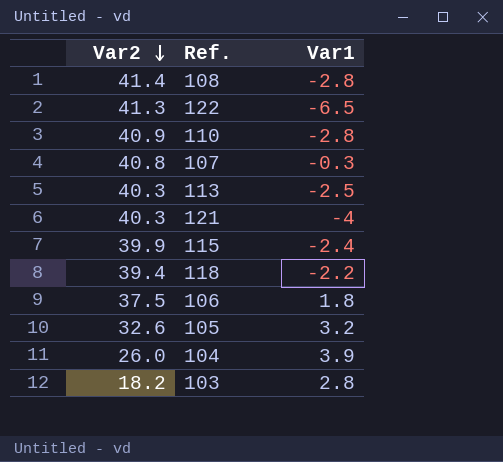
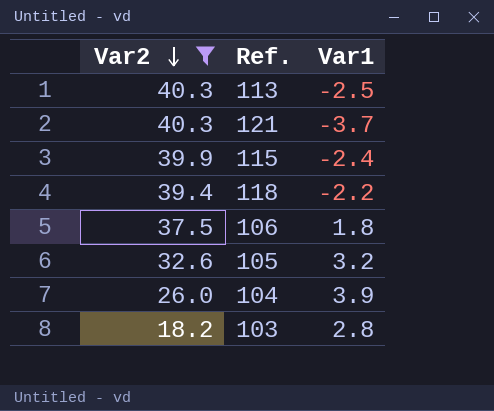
filter: none -> Var2 <= 40.3
121 | Var1: -4 -> -3.7

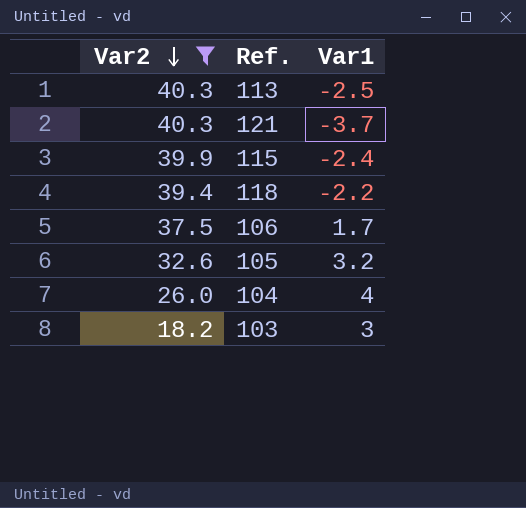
106 | Var1: 1.8 -> 1.7
104 | Var1: 3.9 -> 4
103 | Var1: 2.8 -> 3

